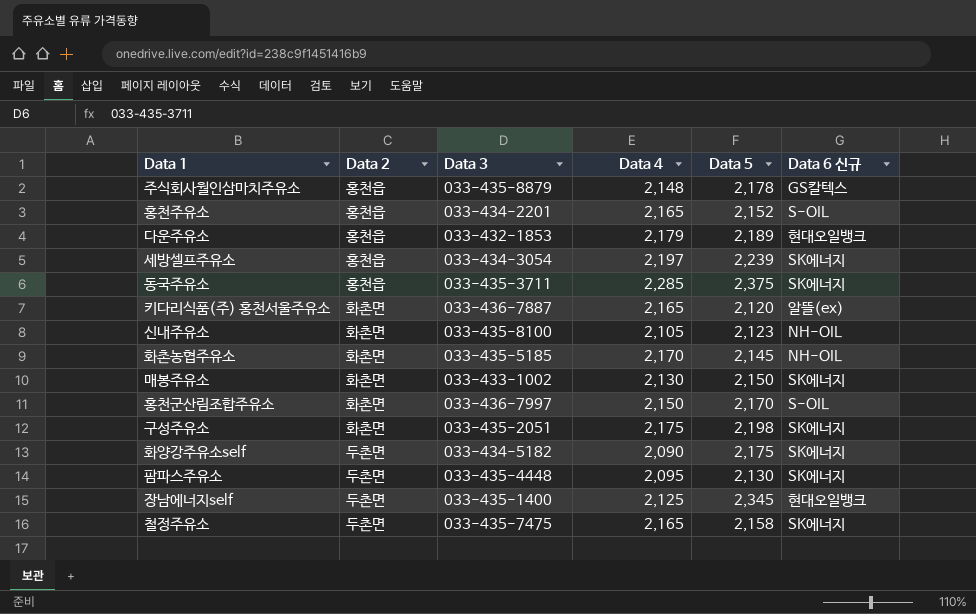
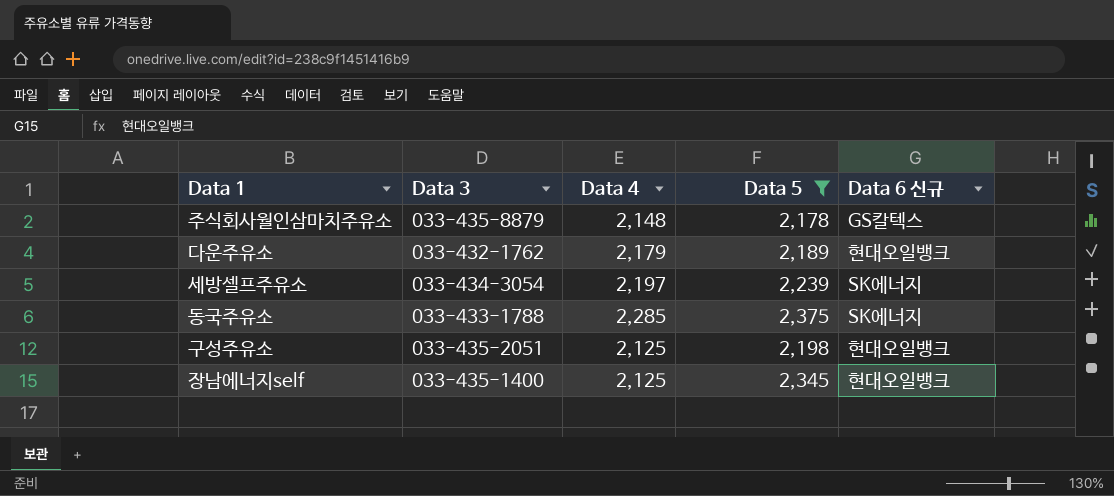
filter: none -> Data 5 >= 2,178
column Data 2 | position: 2 -> none
다운주유소 | Data 3: 033-432-1853 -> 033-432-1762
동국주유소 | Data 3: 033-435-3711 -> 033-433-1788
구성주유소 | Data 4: 2,175 -> 2,125
구성주유소 | Data 6 신규: SK에너지 -> 현대오일뱅크

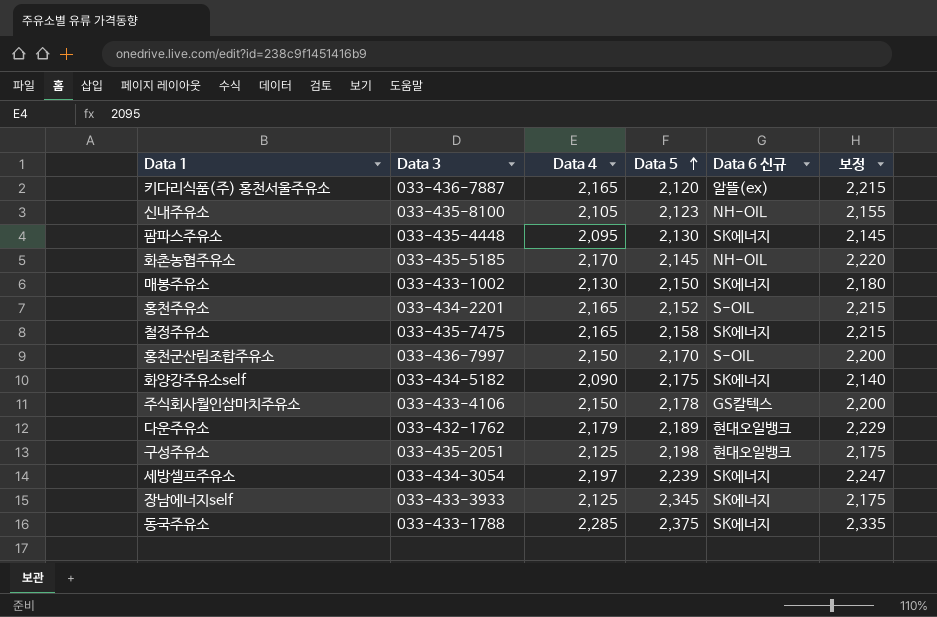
filter: Data 5 >= 2,178 -> none
row order: none -> Data 5 ascending
column 보정 | formula: none -> [Data 4] + 50
주식회사월인삼마치주유소 | Data 3: 033-435-8879 -> 033-433-4106
주식회사월인삼마치주유소 | Data 4: 2,148 -> 2,150
장남에너지self | Data 3: 033-435-1400 -> 033-433-3933
장남에너지self | Data 6 신규: 현대오일뱅크 -> SK에너지

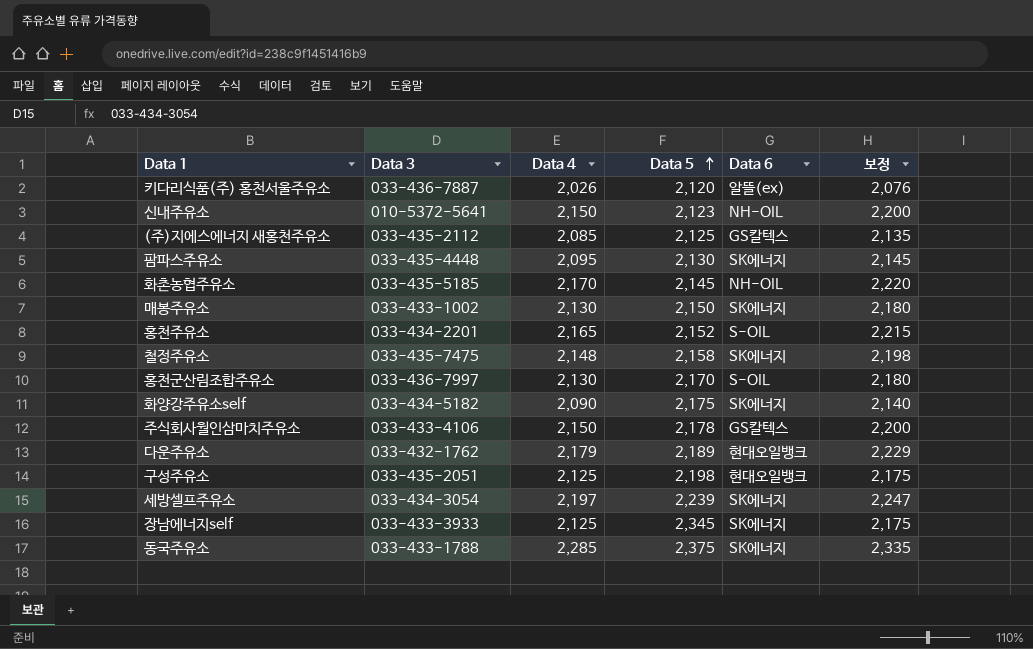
column name: Data 6 신규 -> Data 6
키다리식품(주) 홍천서울주유소 | Data 4: 2,165 -> 2,026
키다리식품(주) 홍천서울주유소 | 보정: 2,215 -> 2,076
신내주유소 | Data 3: 033-435-8100 -> 010-5372-5641
신내주유소 | Data 4: 2,105 -> 2,150
신내주유소 | 보정: 2,155 -> 2,200
row (주)지에스에너지 새홍천주유소: none -> 033-435-2112 | 2,085 | 2,125 | GS칼텍스 | 2,135
철정주유소 | Data 4: 2,165 -> 2,148
철정주유소 | 보정: 2,215 -> 2,198
홍천군산림조합주유소 | Data 4: 2,150 -> 2,130
홍천군산림조합주유소 | 보정: 2,200 -> 2,180

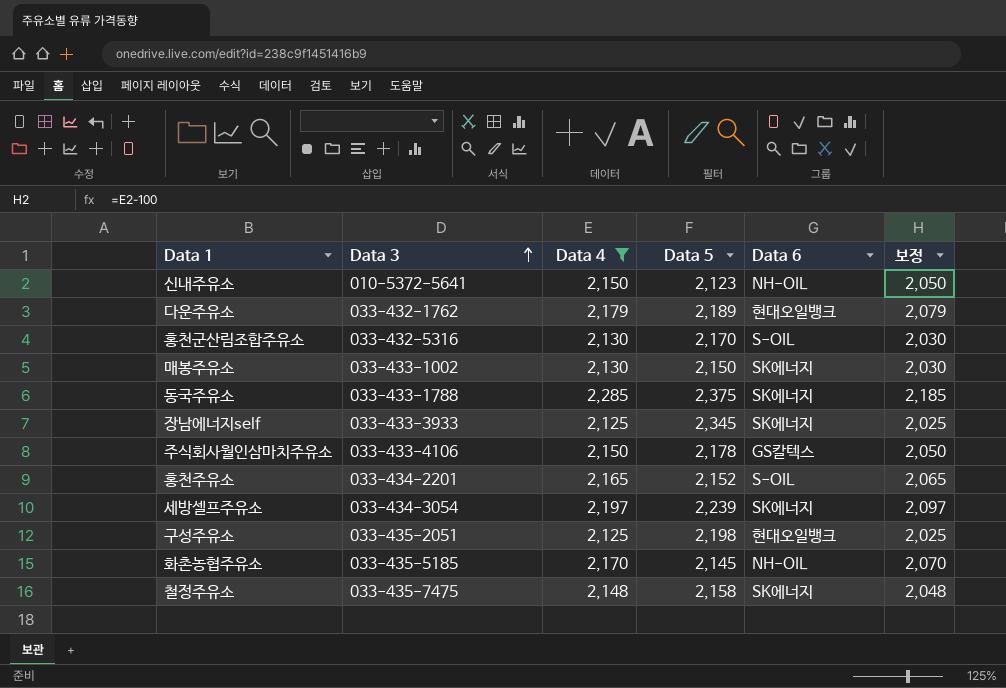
filter: none -> Data 4 >= 2,125
row order: Data 5 ascending -> Data 3 ascending
column 보정 | formula: [Data 4] + 50 -> [Data 4] - 100
홍천군산림조합주유소 | Data 3: 033-436-7997 -> 033-432-5316

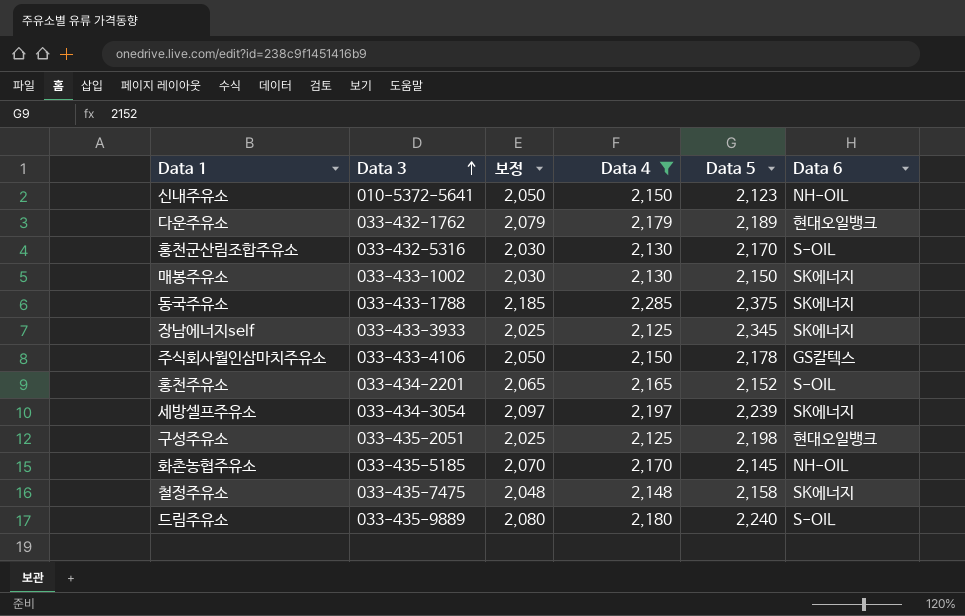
column 보정 | position: 6 -> 3
row 드림주유소: none -> 033-435-9889 | 2,080 | 2,180 | 2,240 | S-OIL

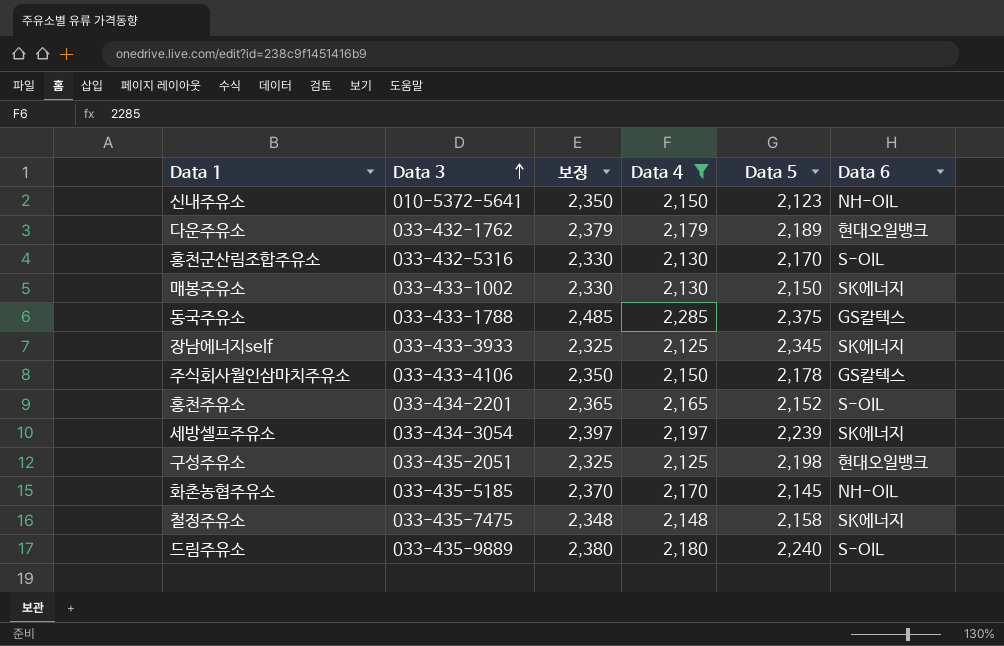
column 보정 | formula: [Data 4] - 100 -> [Data 4] + 200
동국주유소 | Data 6: SK에너지 -> GS칼텍스

